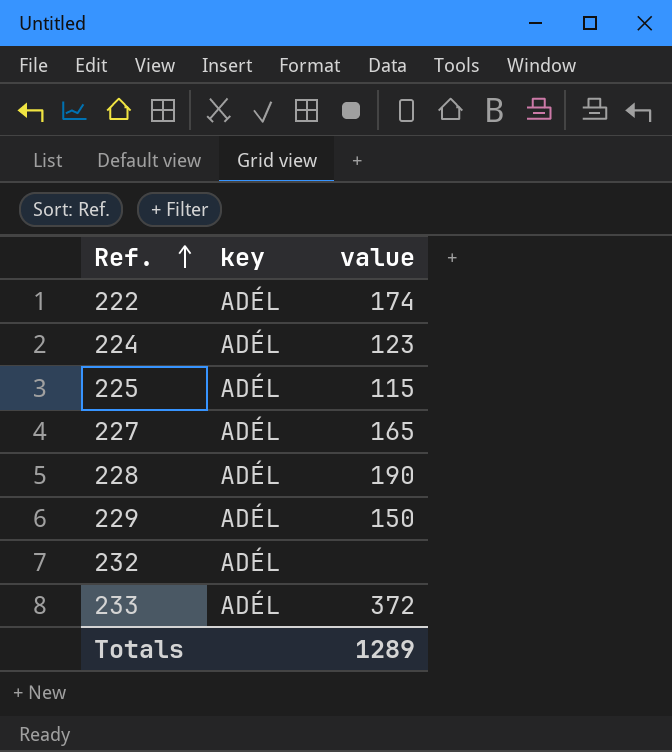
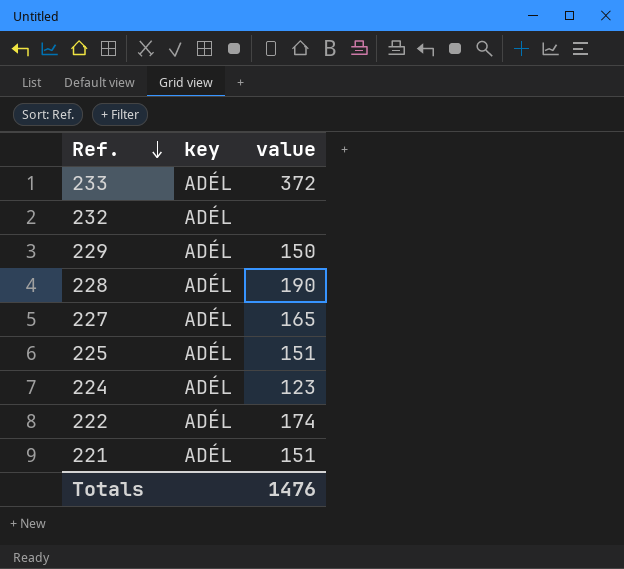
row order: Ref. ascending -> Ref. descending
225 | value: 115 -> 151
row 221: none -> ADÉL | 151
Totals | value: 1289 -> 1476

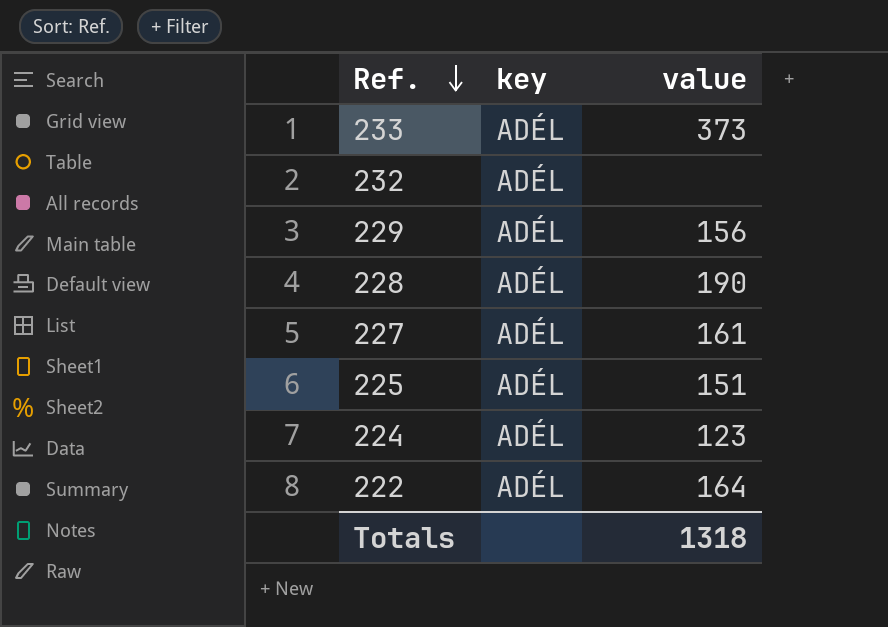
row 221: ADÉL | 151 -> none
233 | value: 372 -> 373
229 | value: 150 -> 156
227 | value: 165 -> 161
222 | value: 174 -> 164
Totals | value: 1476 -> 1318

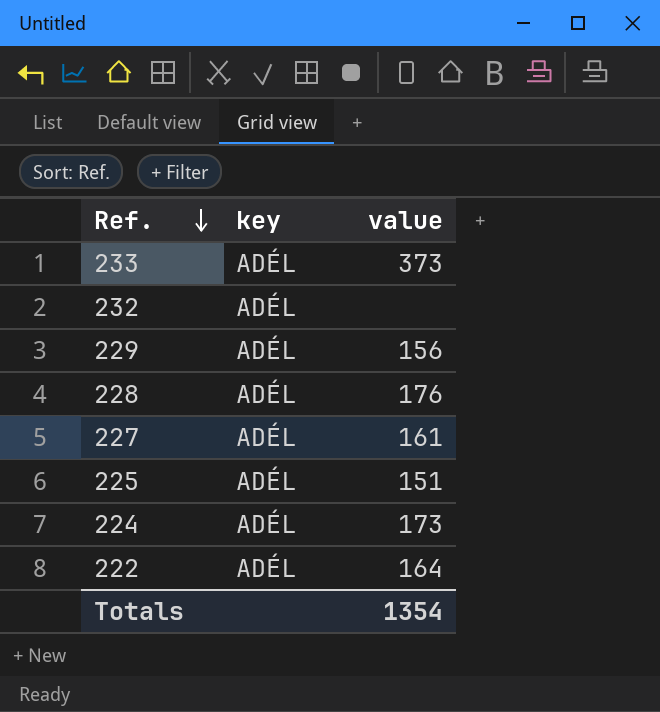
228 | value: 190 -> 176
224 | value: 123 -> 173
Totals | value: 1318 -> 1354

